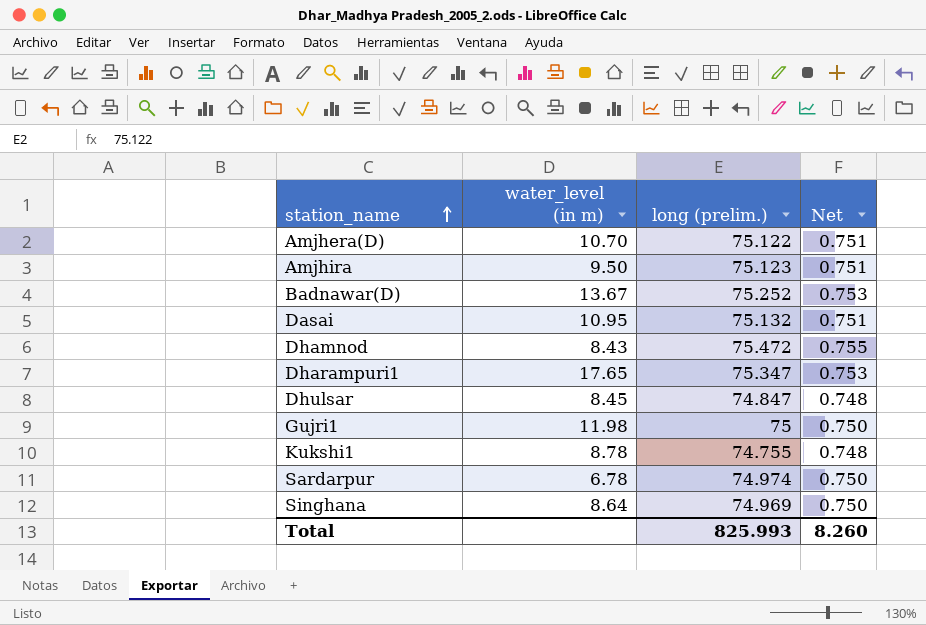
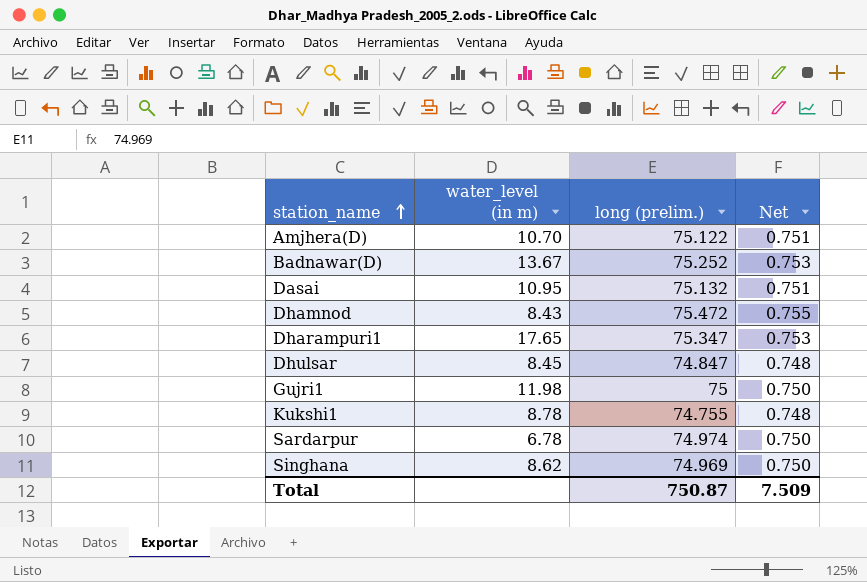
row Amjhira: 9.50 | 75.123 | 0.751 -> none
Singhana | water_level (in m): 8.64 -> 8.62
Total | long (prelim.): 825.993 -> 750.87
Total | Net: 8.260 -> 7.509

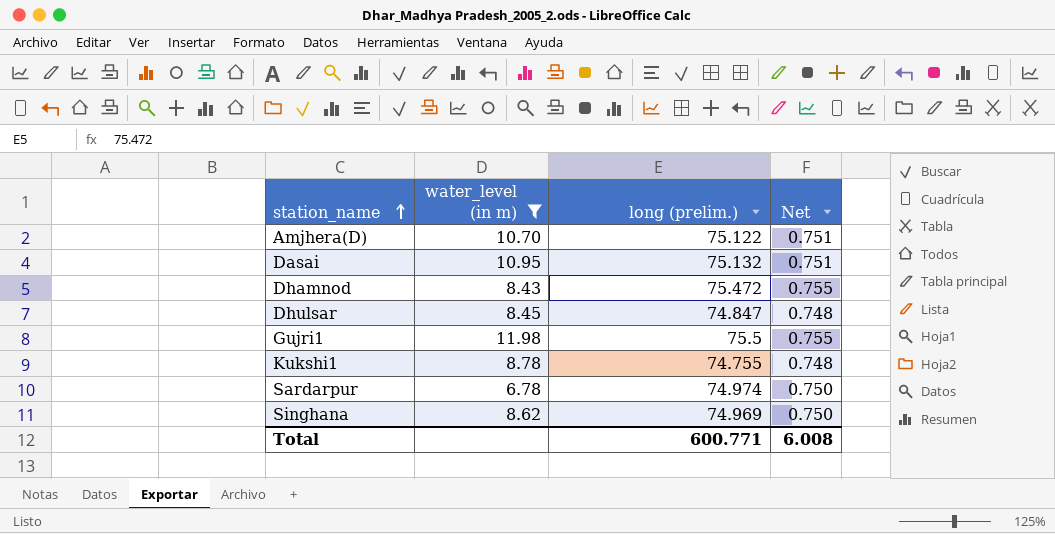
filter: none -> water_level (in m) <= 11.98
Gujri1 | long (prelim.): 75 -> 75.5
Gujri1 | Net: 0.750 -> 0.755
Total | long (prelim.): 750.87 -> 600.771
Total | Net: 7.509 -> 6.008

